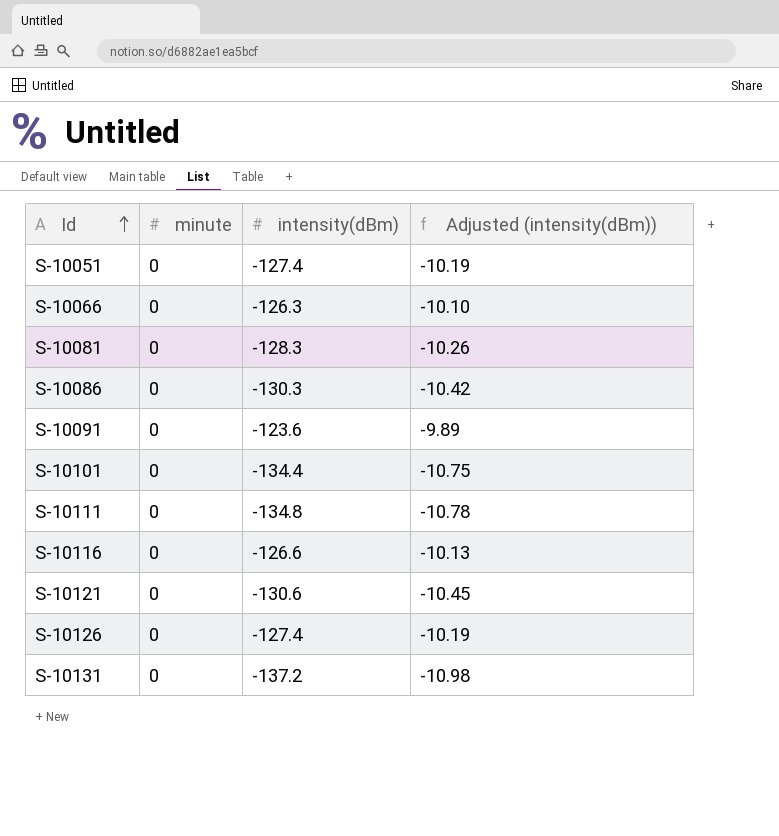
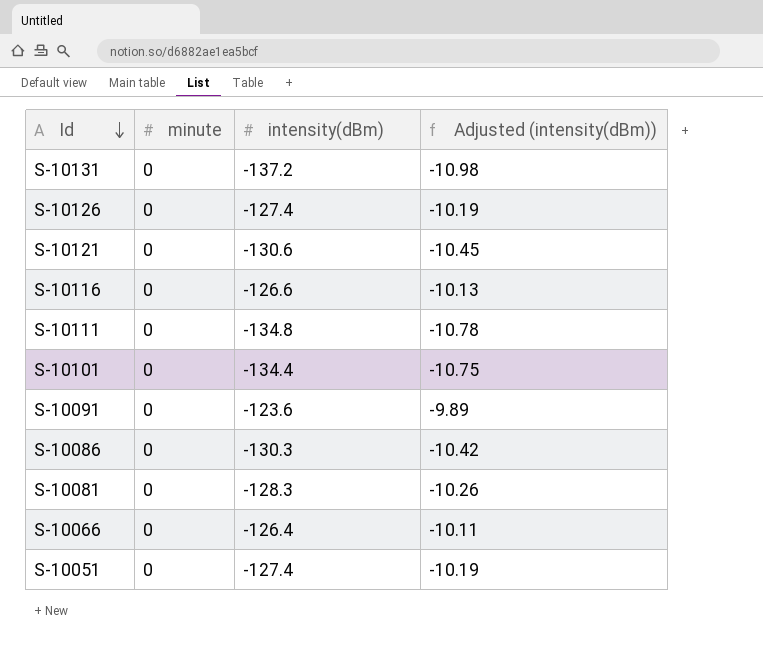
row order: Id ascending -> Id descending
S-10066 | intensity(dBm): -126.3 -> -126.4
S-10066 | Adjusted (intensity(dBm)): -10.10 -> -10.11

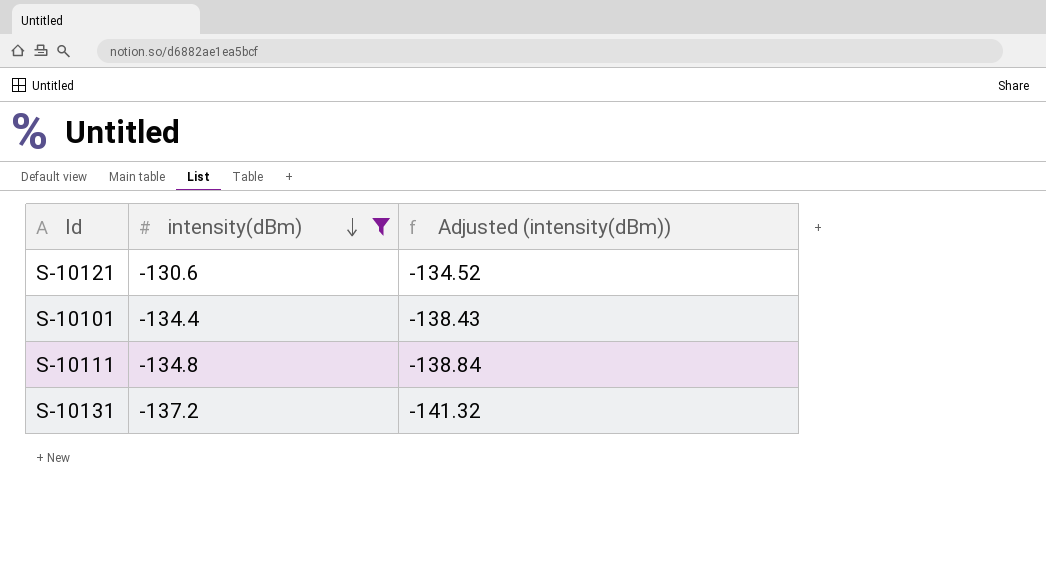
filter: none -> intensity(dBm) <= -130.6
row order: Id descending -> intensity(dBm) descending
column minute | position: 2 -> none
column Adjusted (intensity(dBm)) | formula: [intensity(dBm)] * 0.08 -> [intensity(dBm)] * 1.03

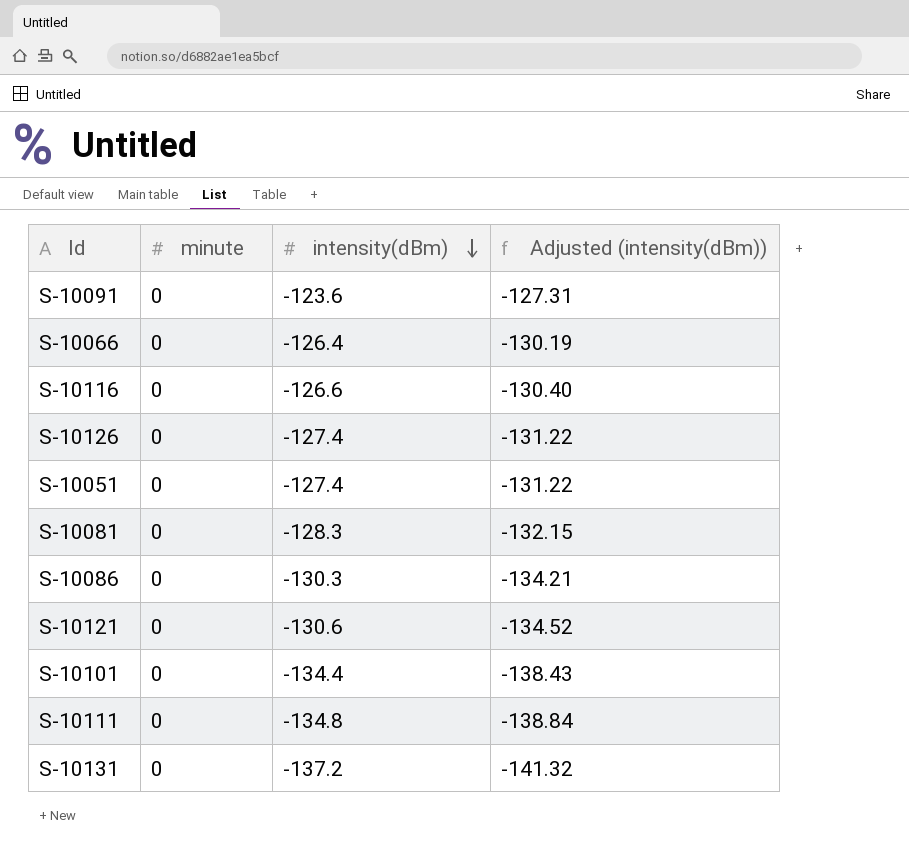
filter: intensity(dBm) <= -130.6 -> none
column minute | position: none -> 2

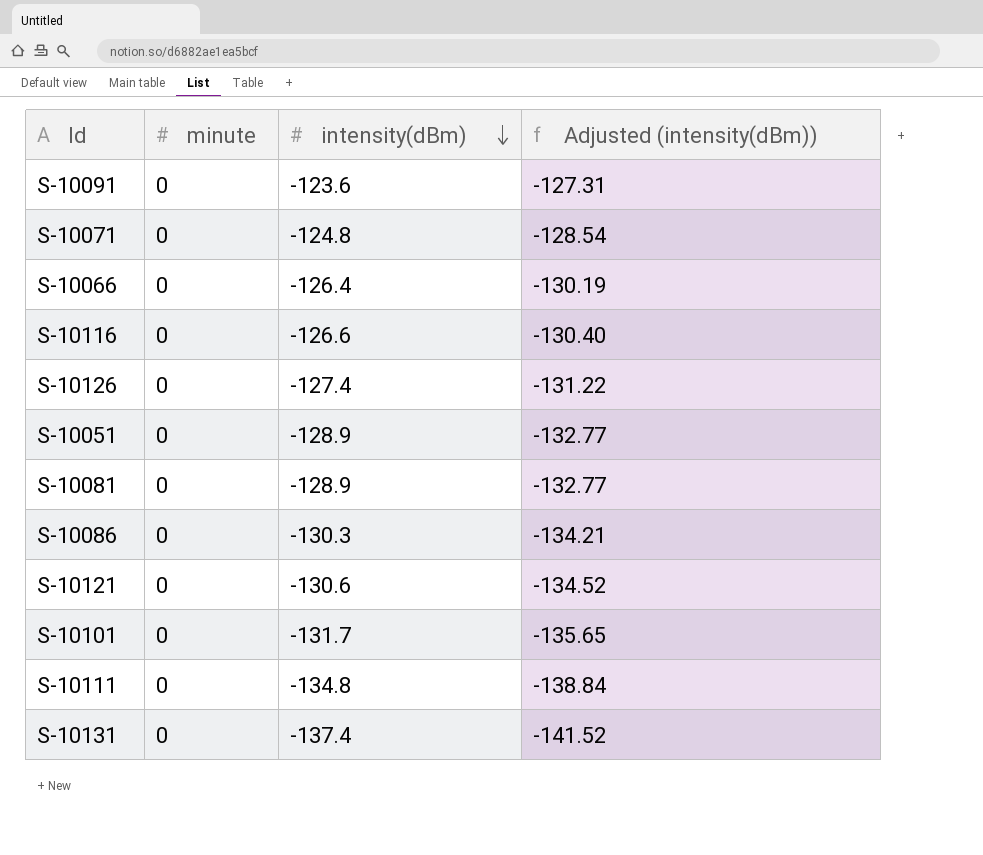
row S-10071: none -> 0 | -124.8 | -128.54
S-10051 | intensity(dBm): -127.4 -> -128.9
S-10051 | Adjusted (intensity(dBm)): -131.22 -> -132.77
S-10081 | intensity(dBm): -128.3 -> -128.9
S-10081 | Adjusted (intensity(dBm)): -132.15 -> -132.77
S-10101 | intensity(dBm): -134.4 -> -131.7
S-10101 | Adjusted (intensity(dBm)): -138.43 -> -135.65
S-10131 | intensity(dBm): -137.2 -> -137.4
S-10131 | Adjusted (intensity(dBm)): -141.32 -> -141.52

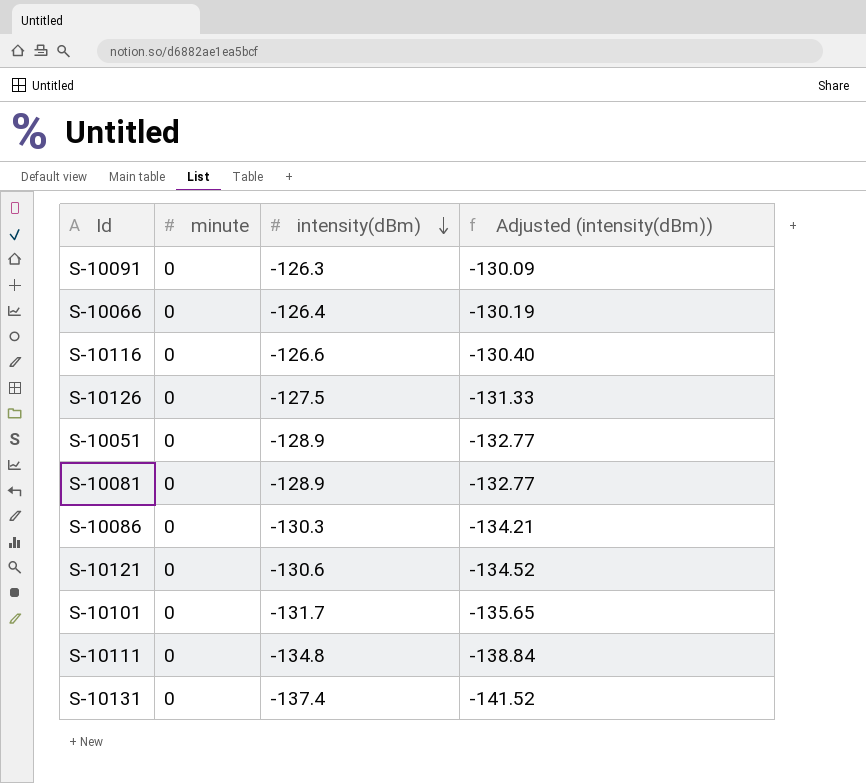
row S-10071: 0 | -124.8 | -128.54 -> none
S-10091 | intensity(dBm): -123.6 -> -126.3
S-10091 | Adjusted (intensity(dBm)): -127.31 -> -130.09
S-10126 | intensity(dBm): -127.4 -> -127.5
S-10126 | Adjusted (intensity(dBm)): -131.22 -> -131.33

